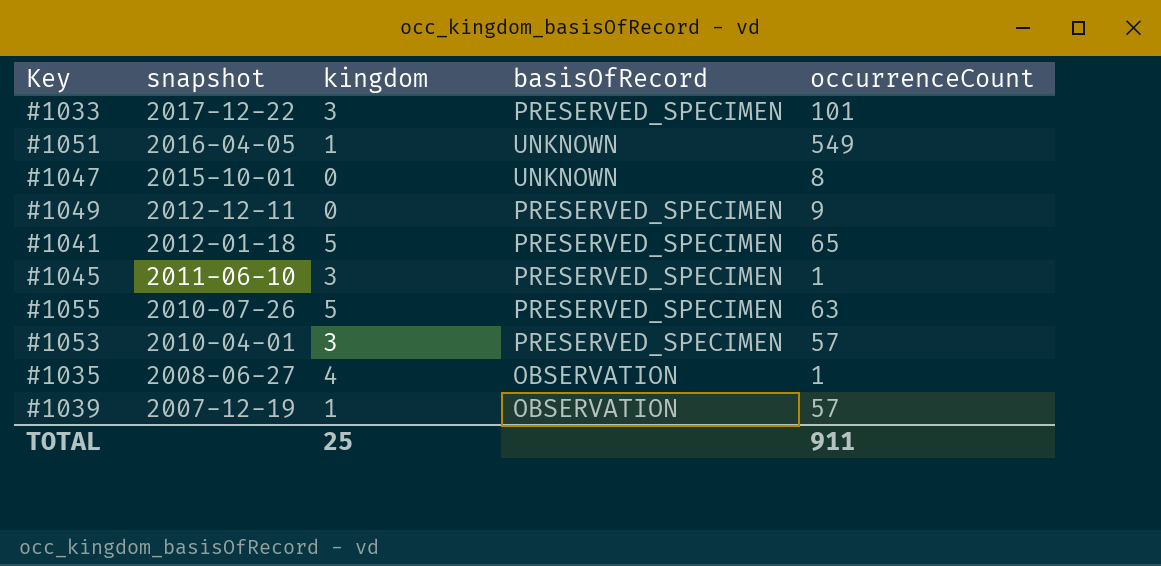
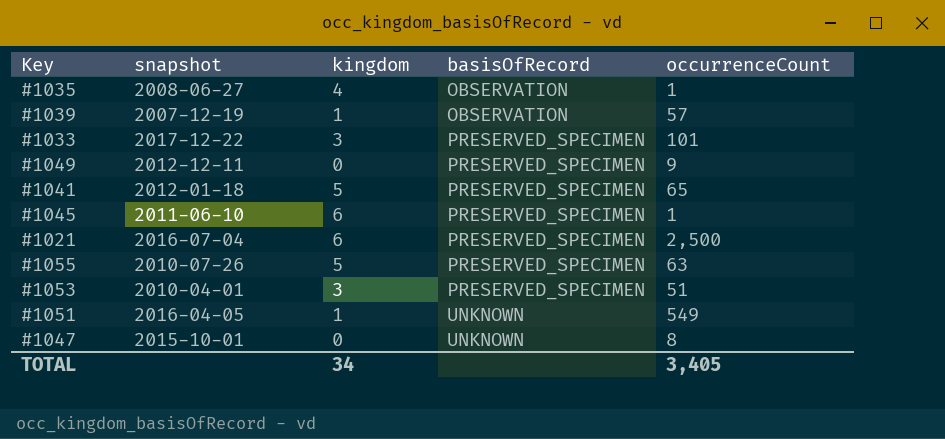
row order: snapshot descending -> basisOfRecord ascending
#1045 | kingdom: 3 -> 6
row #1021: none -> 2016-07-04 | 6 | PRESERVED_SPECIMEN | 2,500
#1053 | occurrenceCount: 57 -> 51
TOTAL | kingdom: 25 -> 34
TOTAL | occurrenceCount: 911 -> 3,405

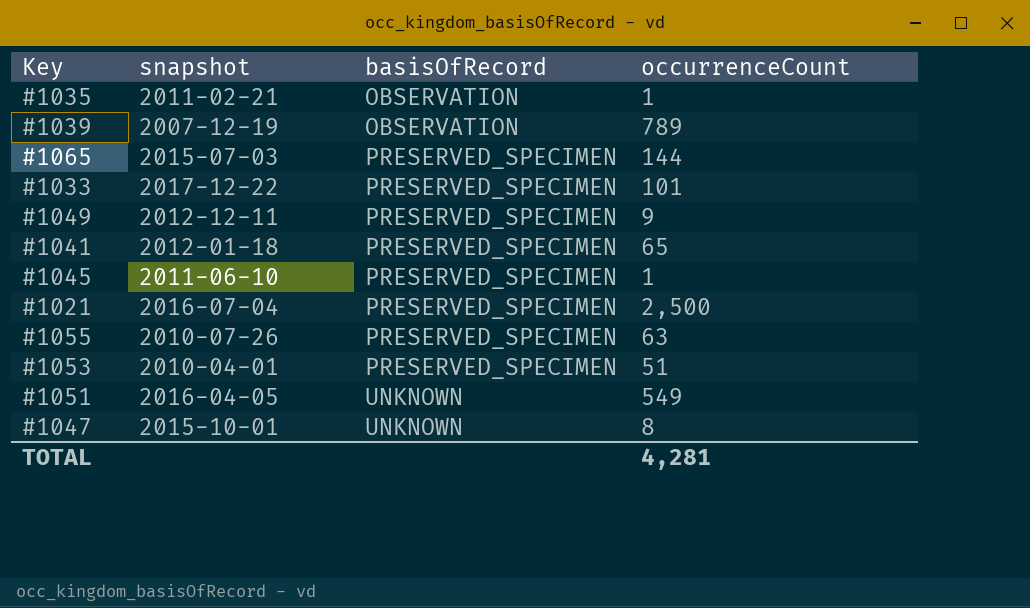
column kingdom | position: 3 -> none
#1035 | snapshot: 2008-06-27 -> 2011-02-21
#1039 | occurrenceCount: 57 -> 789
row #1065: none -> 2015-07-03 | PRESERVED_SPECIMEN | 144
TOTAL | occurrenceCount: 3,405 -> 4,281

